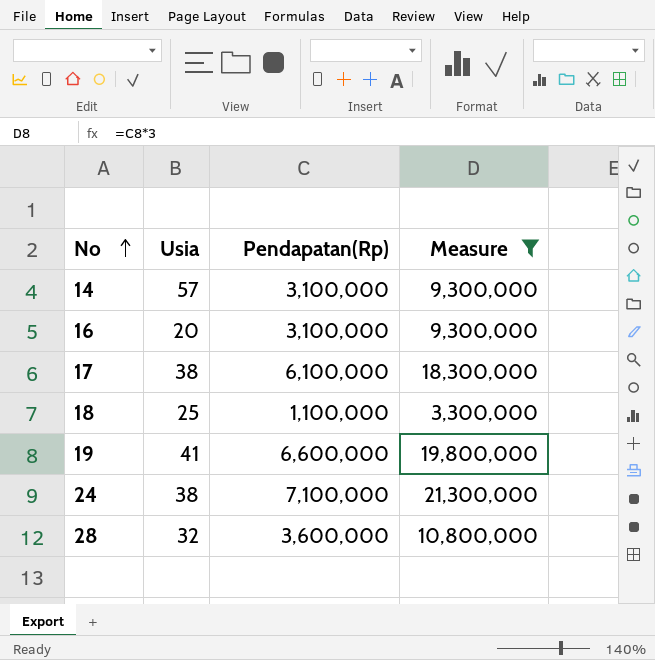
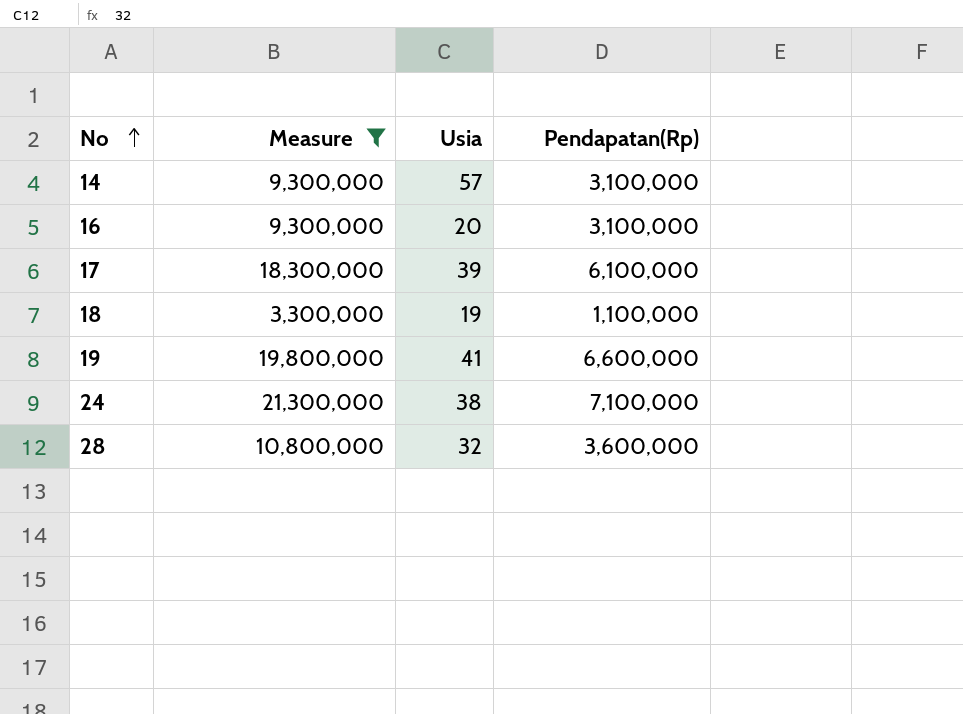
column Measure | position: 4 -> 2
17 | Usia: 38 -> 39
18 | Usia: 25 -> 19

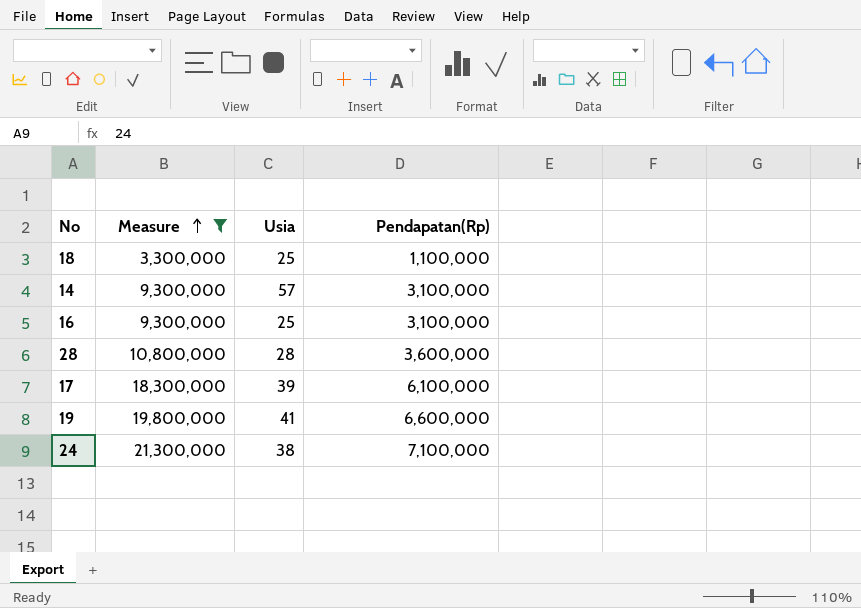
row order: No ascending -> Measure ascending
18 | Usia: 19 -> 25
16 | Usia: 20 -> 25
28 | Usia: 32 -> 28

